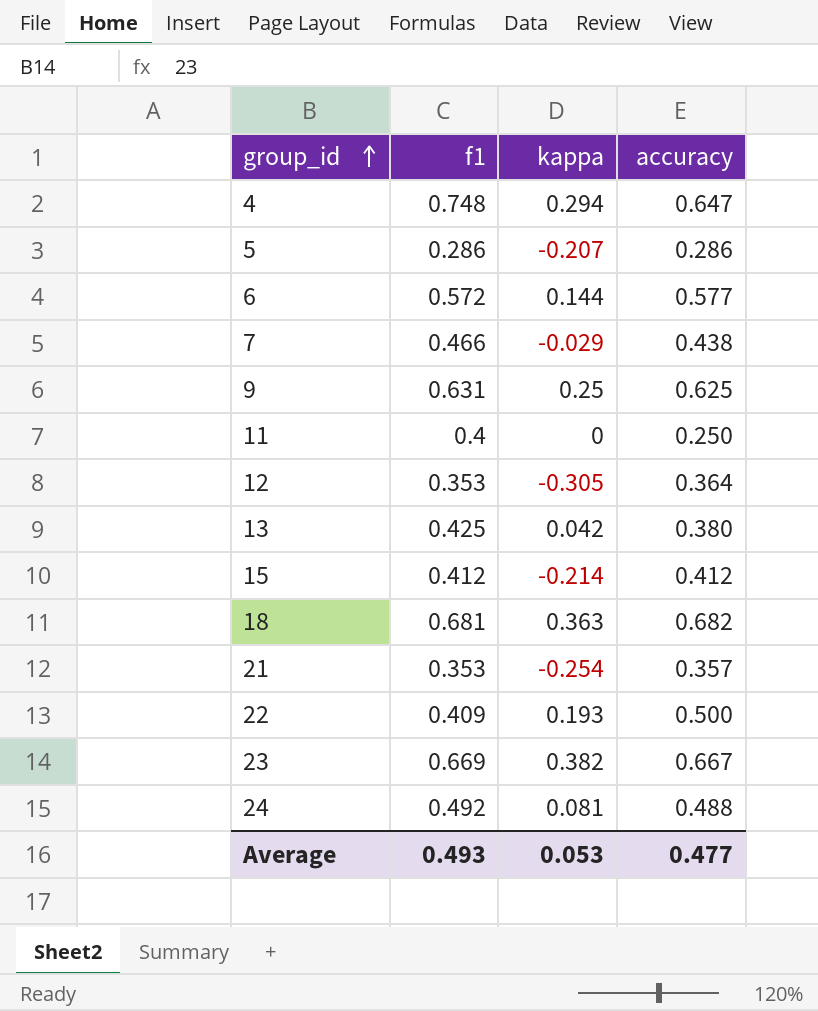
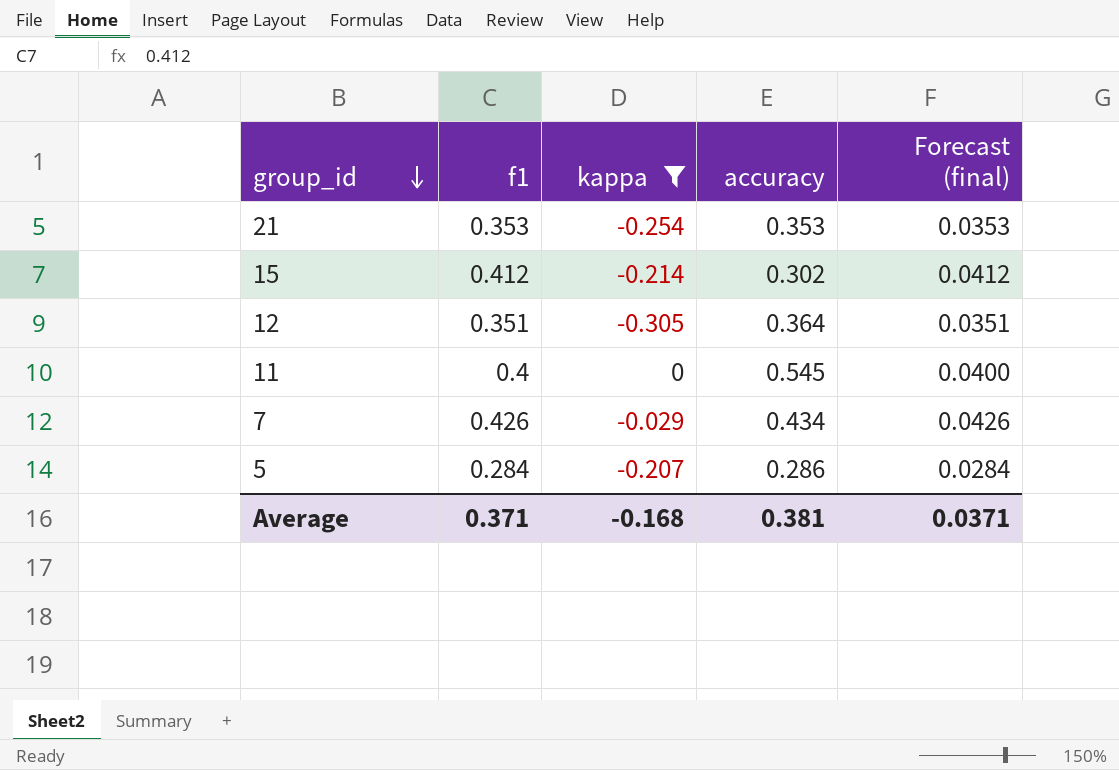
filter: none -> kappa <= 0
row order: group_id ascending -> group_id descending
column Forecast (final) | formula: none -> [f1] * 0.1
21 | accuracy: 0.357 -> 0.353
15 | accuracy: 0.412 -> 0.302
12 | f1: 0.353 -> 0.351
11 | accuracy: 0.250 -> 0.545
7 | f1: 0.466 -> 0.426
7 | accuracy: 0.438 -> 0.434
5 | f1: 0.286 -> 0.284
Average | f1: 0.493 -> 0.371
Average | kappa: 0.053 -> -0.168
Average | accuracy: 0.477 -> 0.381

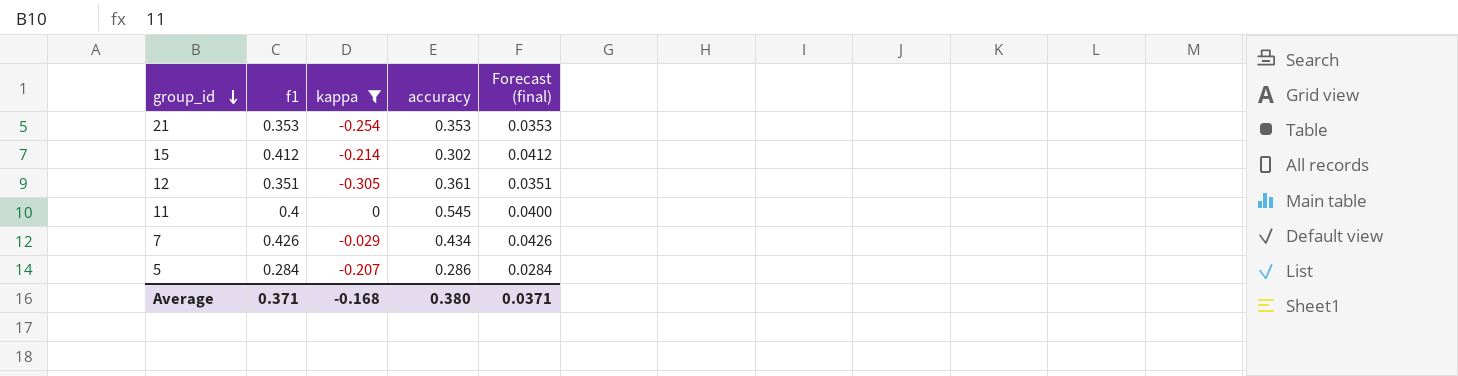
12 | accuracy: 0.364 -> 0.361
Average | accuracy: 0.381 -> 0.380

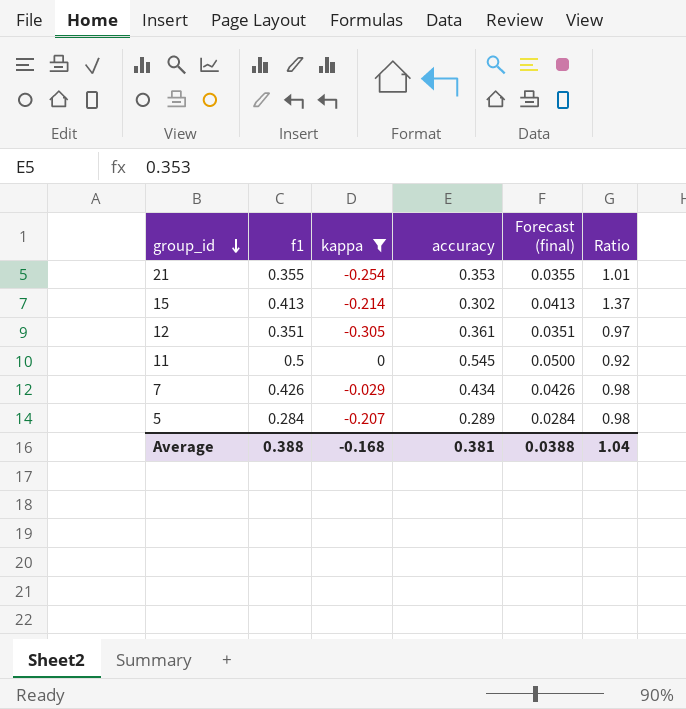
column Ratio | formula: none -> [f1] / [accuracy]
21 | f1: 0.353 -> 0.355
21 | Forecast (final): 0.0353 -> 0.0355
15 | f1: 0.412 -> 0.413
15 | Forecast (final): 0.0412 -> 0.0413
11 | f1: 0.4 -> 0.5
11 | Forecast (final): 0.0400 -> 0.0500
5 | accuracy: 0.286 -> 0.289
Average | f1: 0.371 -> 0.388
Average | accuracy: 0.380 -> 0.381
Average | Forecast (final): 0.0371 -> 0.0388

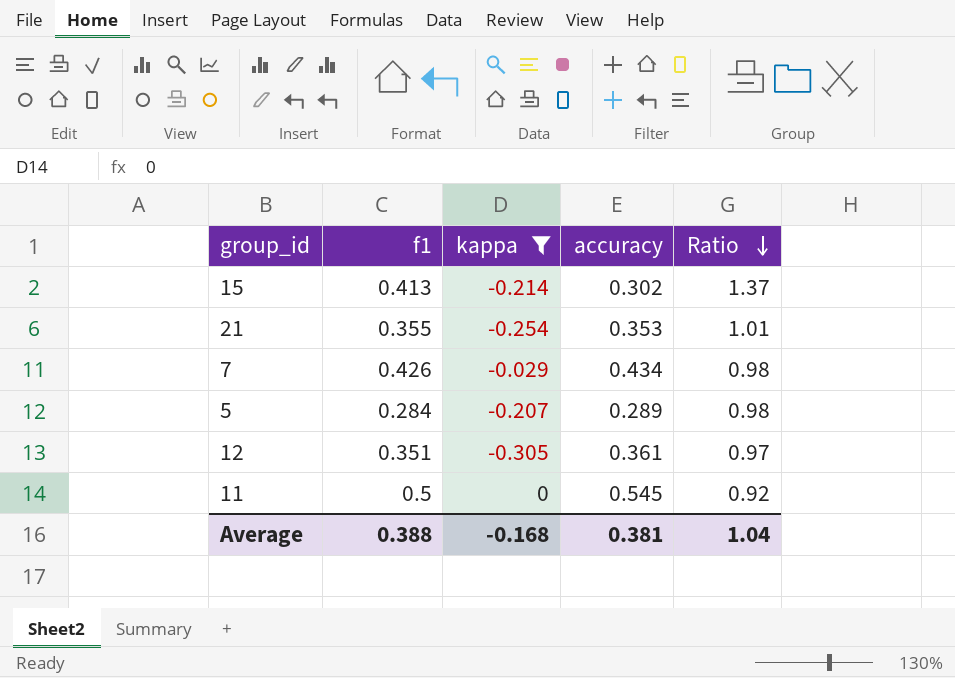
row order: group_id descending -> Ratio descending
column Forecast (final) | formula: [f1] * 0.1 -> none

